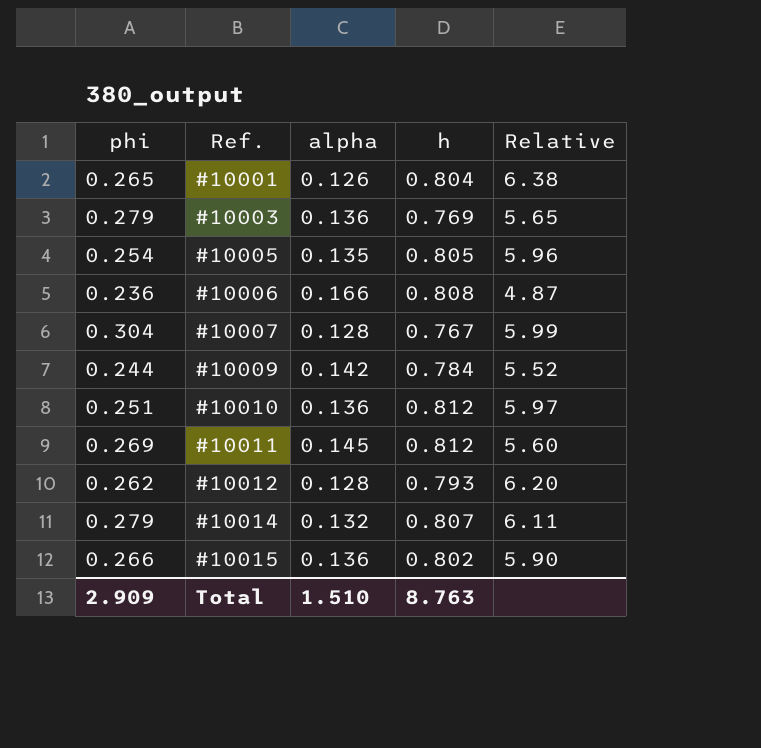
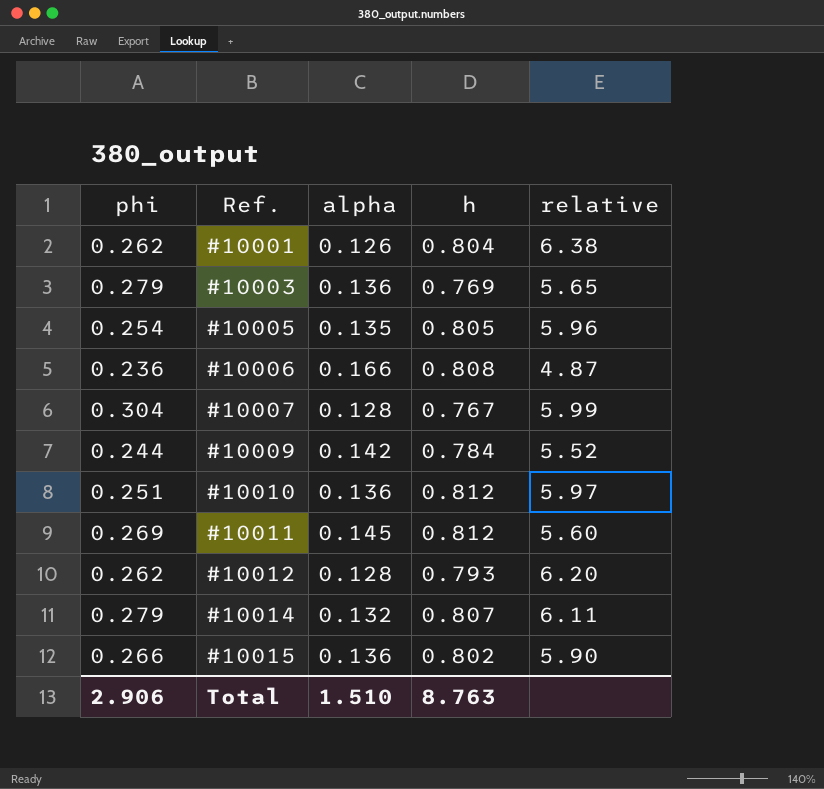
column name: Relative -> relative
#10001 | phi: 0.265 -> 0.262
Total | phi: 2.909 -> 2.906

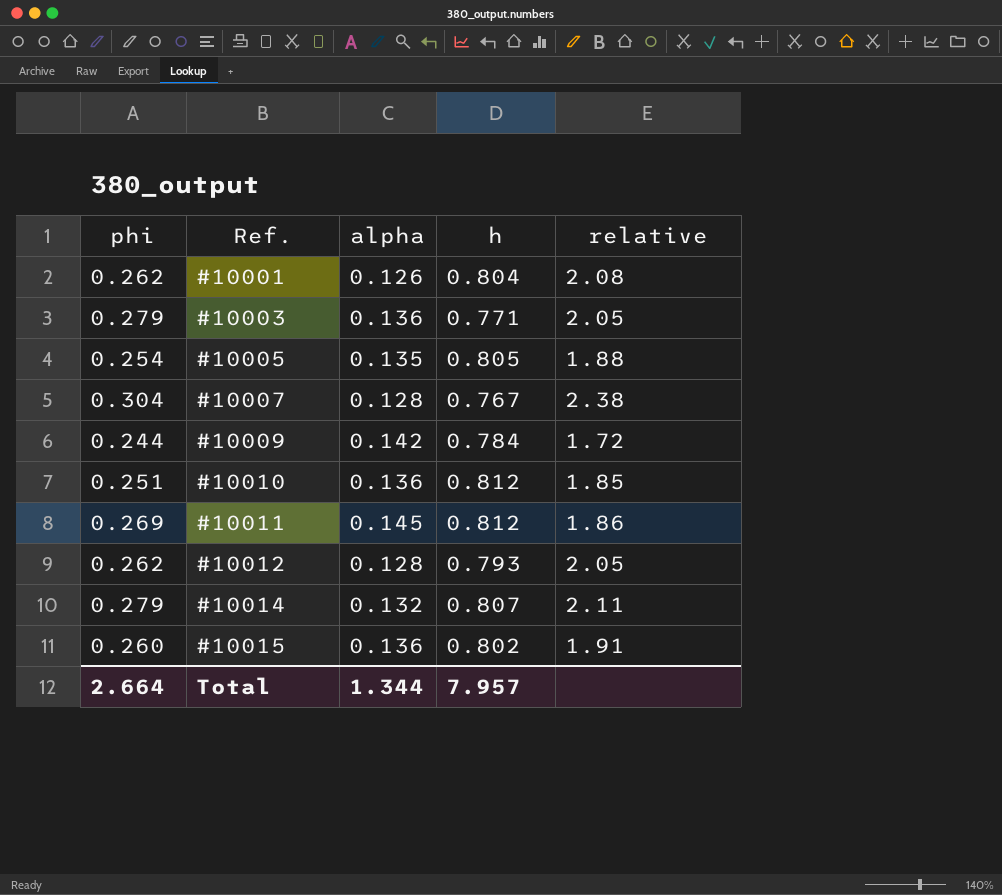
column relative | formula: [h] / [alpha] -> [phi] / [alpha]
row #10006: 0.236 | 0.166 | 0.808 | 4.87 -> none
#10003 | h: 0.769 -> 0.771
#10015 | phi: 0.266 -> 0.260
Total | phi: 2.906 -> 2.664
Total | alpha: 1.510 -> 1.344
Total | h: 8.763 -> 7.957

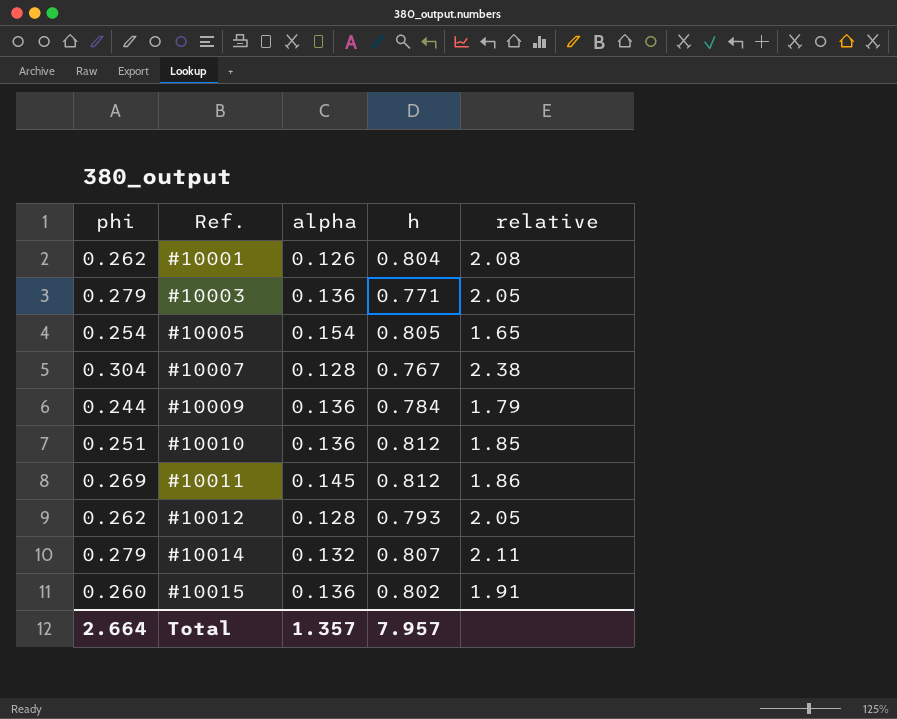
#10005 | alpha: 0.135 -> 0.154
#10005 | relative: 1.88 -> 1.65
#10009 | alpha: 0.142 -> 0.136
#10009 | relative: 1.72 -> 1.79
Total | alpha: 1.344 -> 1.357

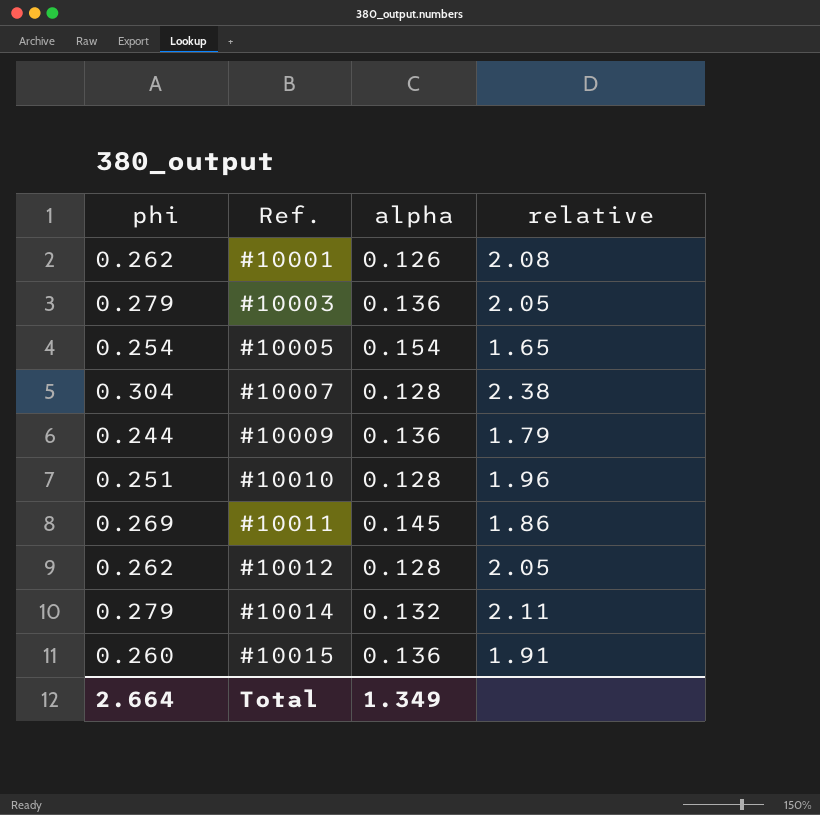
column h | position: 4 -> none
#10010 | alpha: 0.136 -> 0.128
#10010 | relative: 1.85 -> 1.96
Total | alpha: 1.357 -> 1.349

